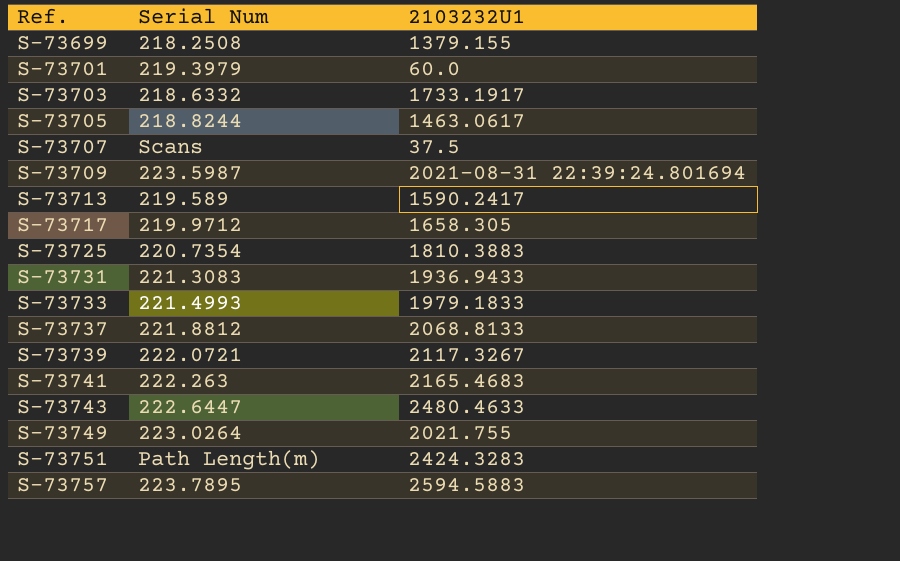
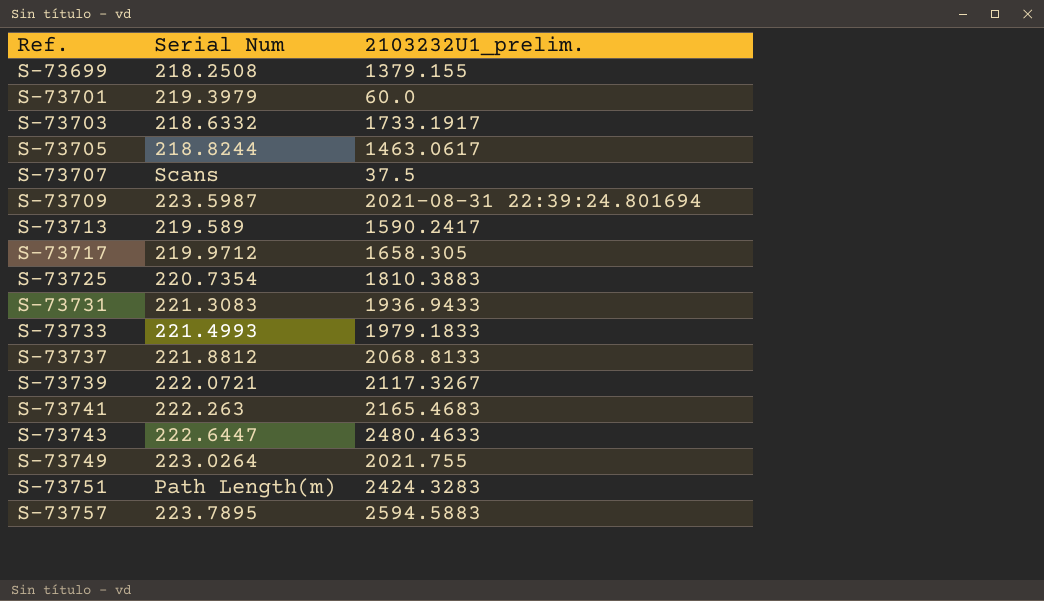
column name: 2103232U1 -> 2103232U1_prelim.

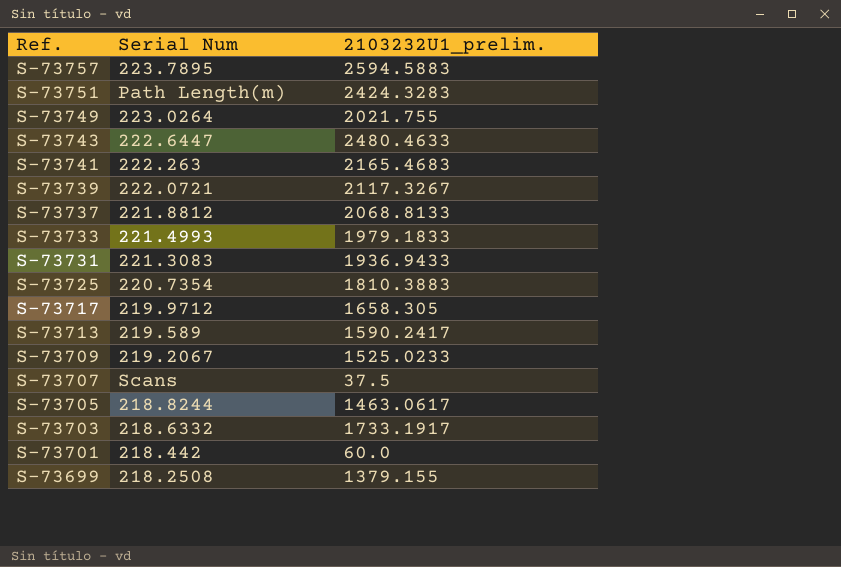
row order: Ref. ascending -> Ref. descending
S-73709 | Serial Num: 223.5987 -> 219.2067
S-73709 | 2103232U1_prelim.: 2021-08-31 22:39:24.801694 -> 1525.0233
S-73701 | Serial Num: 219.3979 -> 218.442

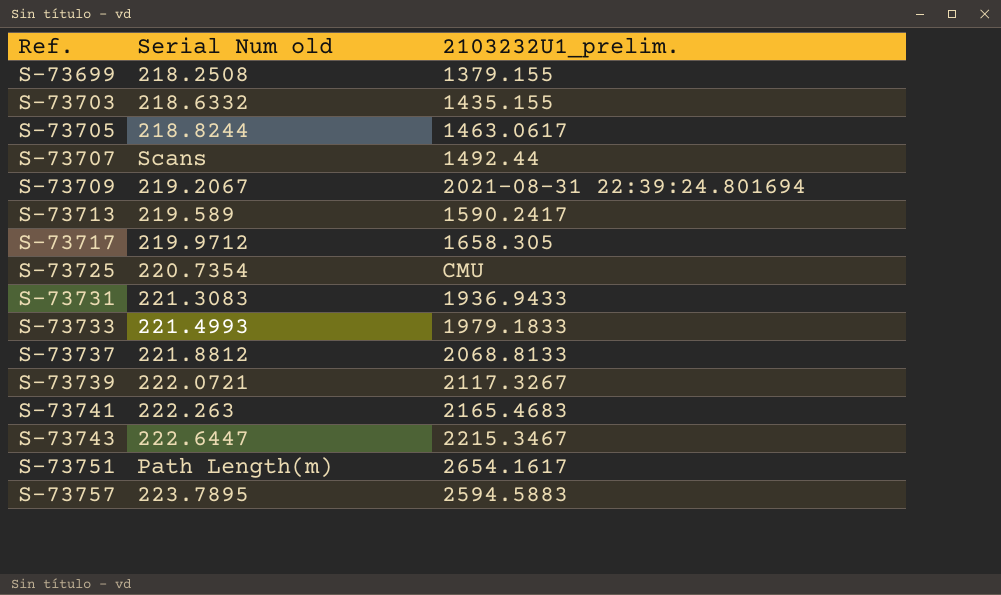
row order: Ref. descending -> Ref. ascending
column name: Serial Num -> Serial Num old
row S-73749: 223.0264 | 2021.755 -> none
row S-73701: 218.442 | 60.0 -> none
S-73703 | 2103232U1_prelim.: 1733.1917 -> 1435.155
S-73707 | 2103232U1_prelim.: 37.5 -> 1492.44
S-73709 | 2103232U1_prelim.: 1525.0233 -> 2021-08-31 22:39:24.801694
S-73725 | 2103232U1_prelim.: 1810.3883 -> CMU
S-73743 | 2103232U1_prelim.: 2480.4633 -> 2215.3467
S-73751 | 2103232U1_prelim.: 2424.3283 -> 2654.1617

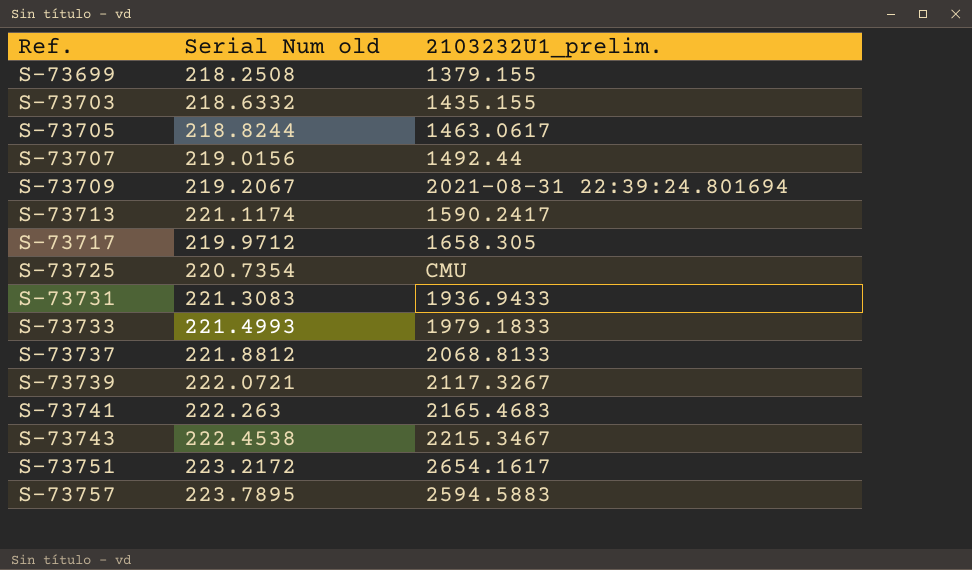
S-73707 | Serial Num old: Scans -> 219.0156
S-73713 | Serial Num old: 219.589 -> 221.1174
S-73743 | Serial Num old: 222.6447 -> 222.4538
S-73751 | Serial Num old: Path Length(m) -> 223.2172

